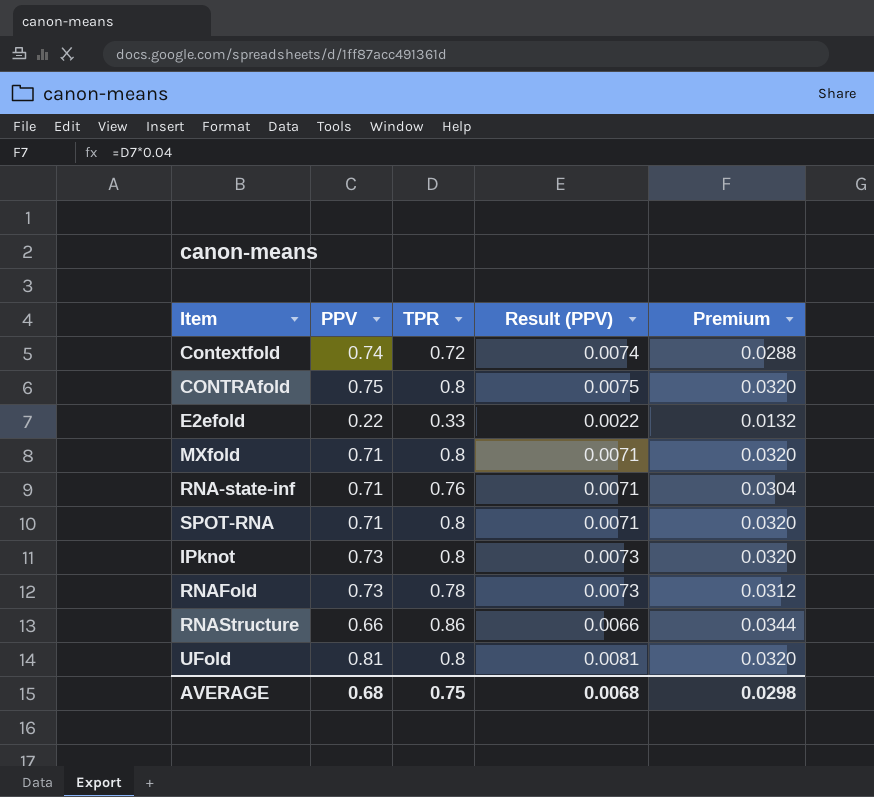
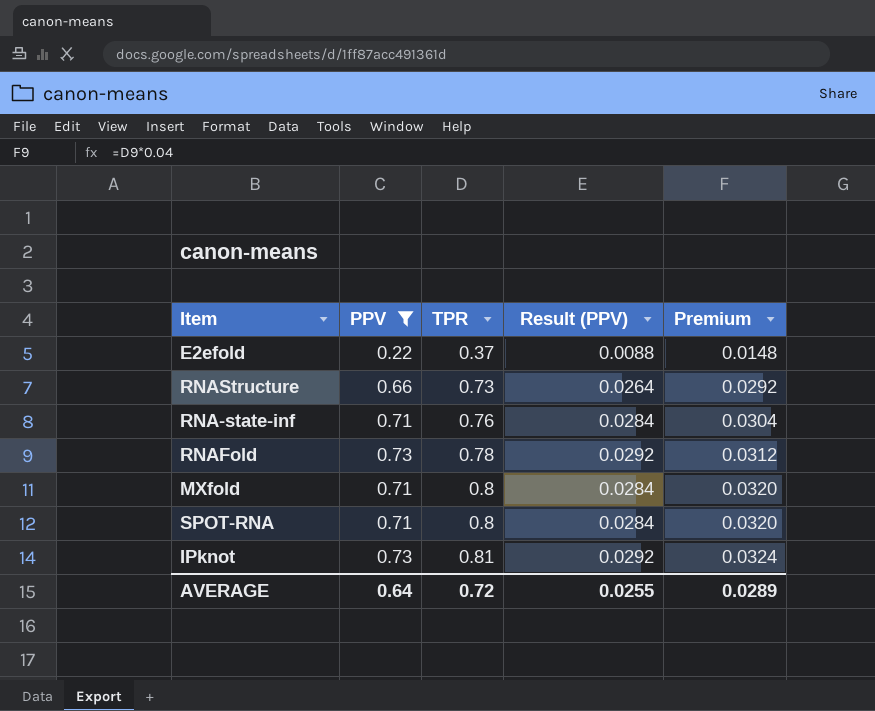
filter: none -> PPV <= 0.73
row order: none -> TPR ascending
column Result (PPV) | formula: [PPV] * 0.01 -> [PPV] * 0.04
E2efold | TPR: 0.33 -> 0.37
E2efold | Premium: 0.0132 -> 0.0148
RNAStructure | TPR: 0.86 -> 0.73
RNAStructure | Premium: 0.0344 -> 0.0292
IPknot | TPR: 0.8 -> 0.81
IPknot | Premium: 0.0320 -> 0.0324
AVERAGE | PPV: 0.68 -> 0.64
AVERAGE | TPR: 0.75 -> 0.72
AVERAGE | Result (PPV): 0.0068 -> 0.0255
AVERAGE | Premium: 0.0298 -> 0.0289

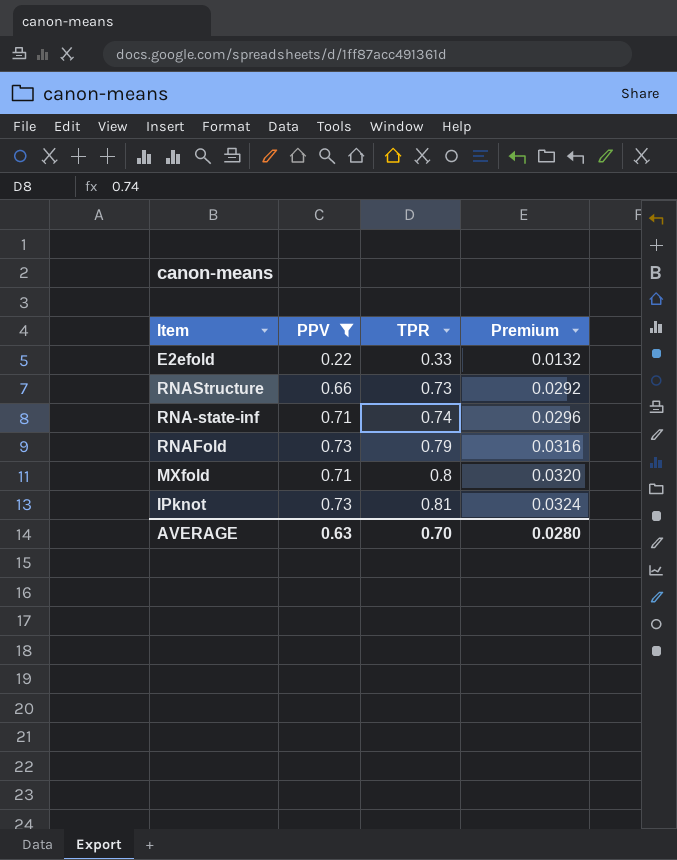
column Result (PPV) | formula: [PPV] * 0.04 -> none
row SPOT-RNA: 0.71 | 0.8 | 0.0284 | 0.0320 -> none
E2efold | TPR: 0.37 -> 0.33
E2efold | Premium: 0.0148 -> 0.0132
RNA-state-inf | TPR: 0.76 -> 0.74
RNA-state-inf | Premium: 0.0304 -> 0.0296
RNAFold | TPR: 0.78 -> 0.79
RNAFold | Premium: 0.0312 -> 0.0316
AVERAGE | PPV: 0.64 -> 0.63
AVERAGE | TPR: 0.72 -> 0.70
AVERAGE | Premium: 0.0289 -> 0.0280

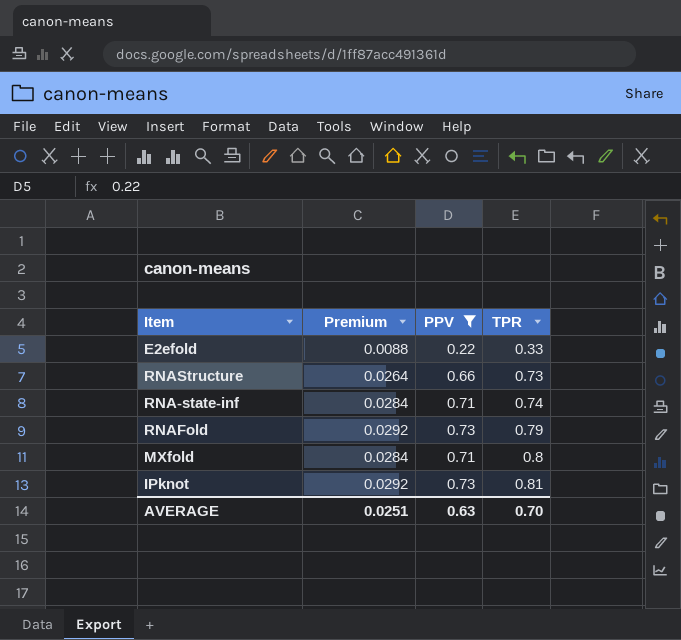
column Premium | formula: [TPR] * 0.04 -> [PPV] * 0.04
column Premium | position: 4 -> 2
AVERAGE | Premium: 0.0280 -> 0.0251

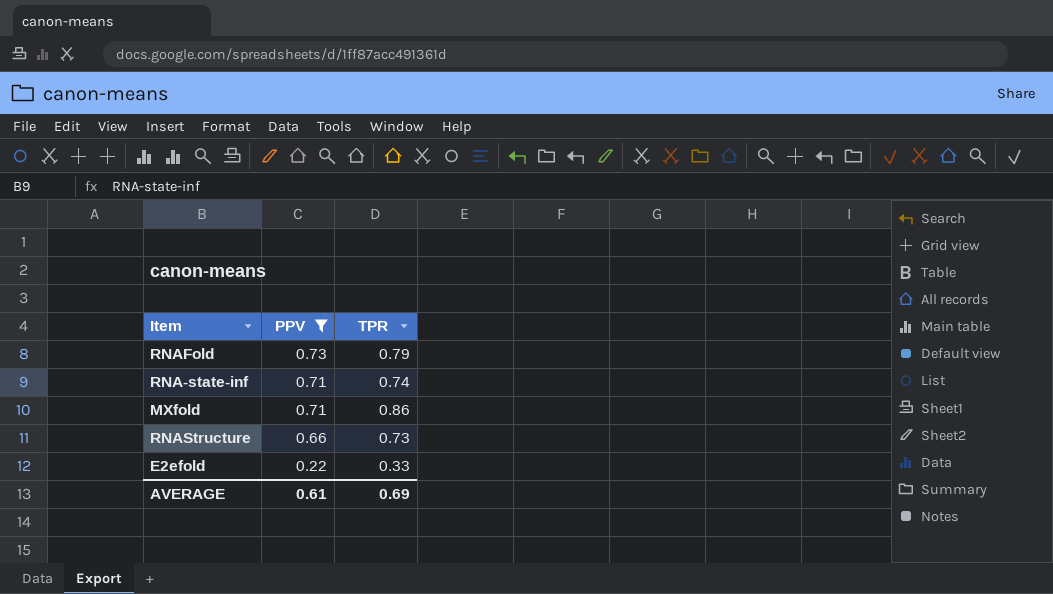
row order: TPR ascending -> PPV descending
column Premium | formula: [PPV] * 0.04 -> none
row IPknot: 0.0292 | 0.73 | 0.81 -> none
MXfold | TPR: 0.8 -> 0.86
AVERAGE | PPV: 0.63 -> 0.61
AVERAGE | TPR: 0.70 -> 0.69

